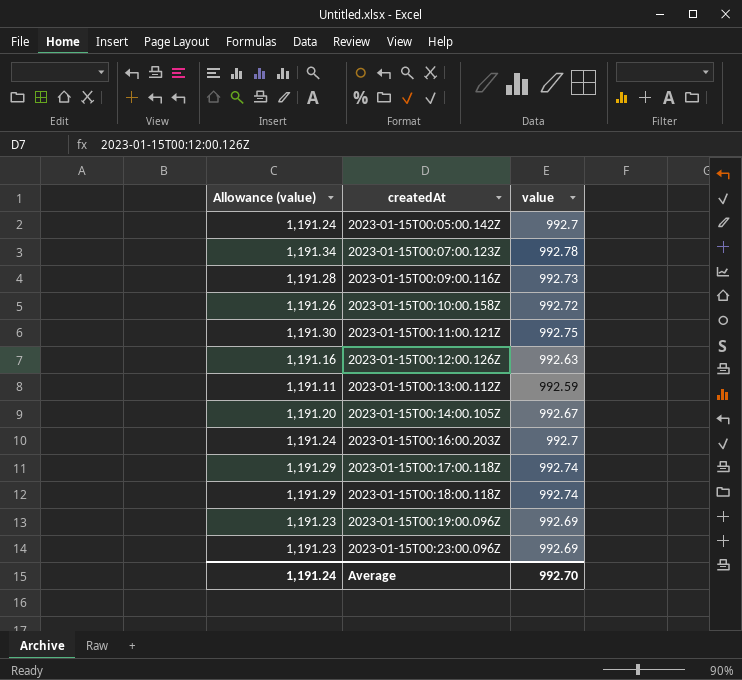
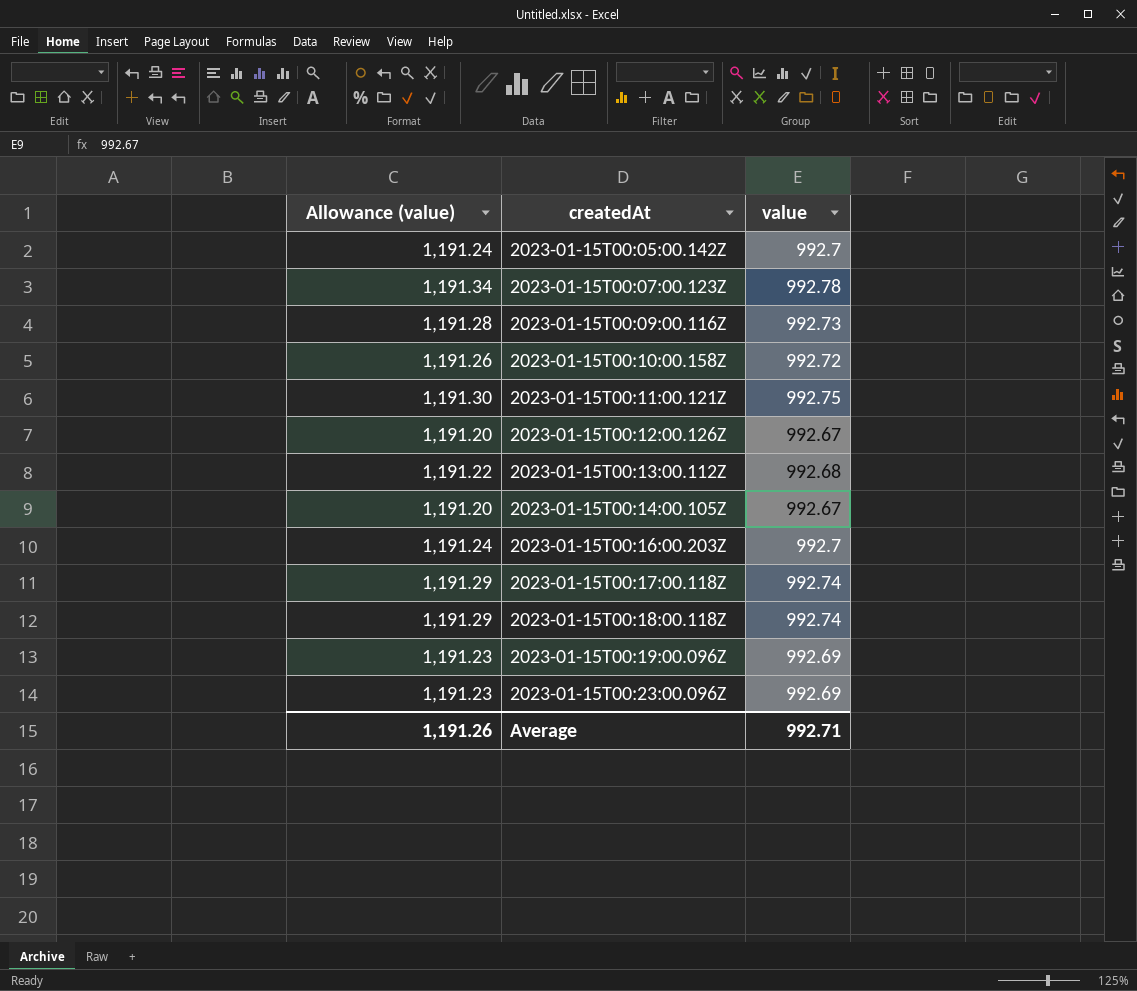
2023-01-15T00:12:00.126Z | Allowance (value): 1,191.16 -> 1,191.20
2023-01-15T00:12:00.126Z | value: 992.63 -> 992.67
2023-01-15T00:13:00.112Z | Allowance (value): 1,191.11 -> 1,191.22
2023-01-15T00:13:00.112Z | value: 992.59 -> 992.68
Average | Allowance (value): 1,191.24 -> 1,191.26
Average | value: 992.70 -> 992.71

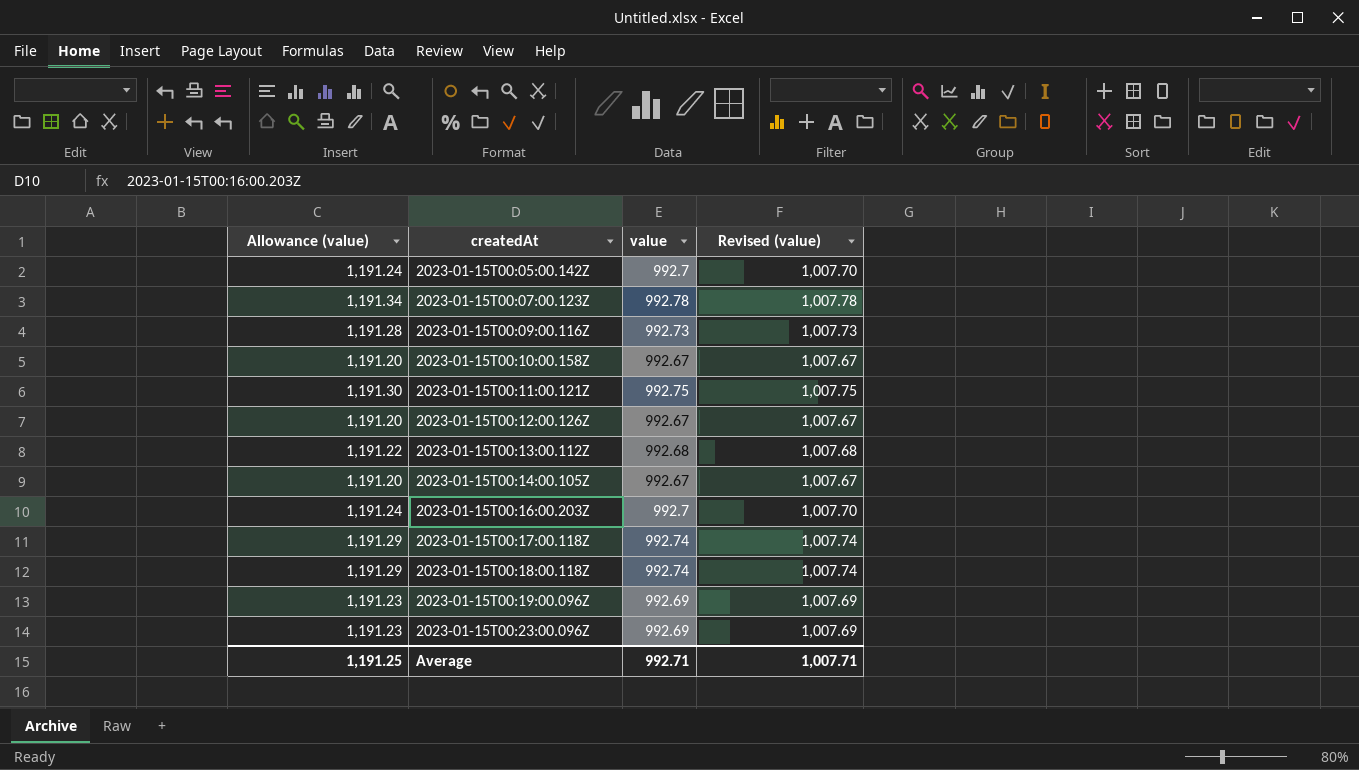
column Revised (value) | formula: none -> [value] + 15
2023-01-15T00:10:00.158Z | Allowance (value): 1,191.26 -> 1,191.20
2023-01-15T00:10:00.158Z | value: 992.72 -> 992.67
Average | Allowance (value): 1,191.26 -> 1,191.25

